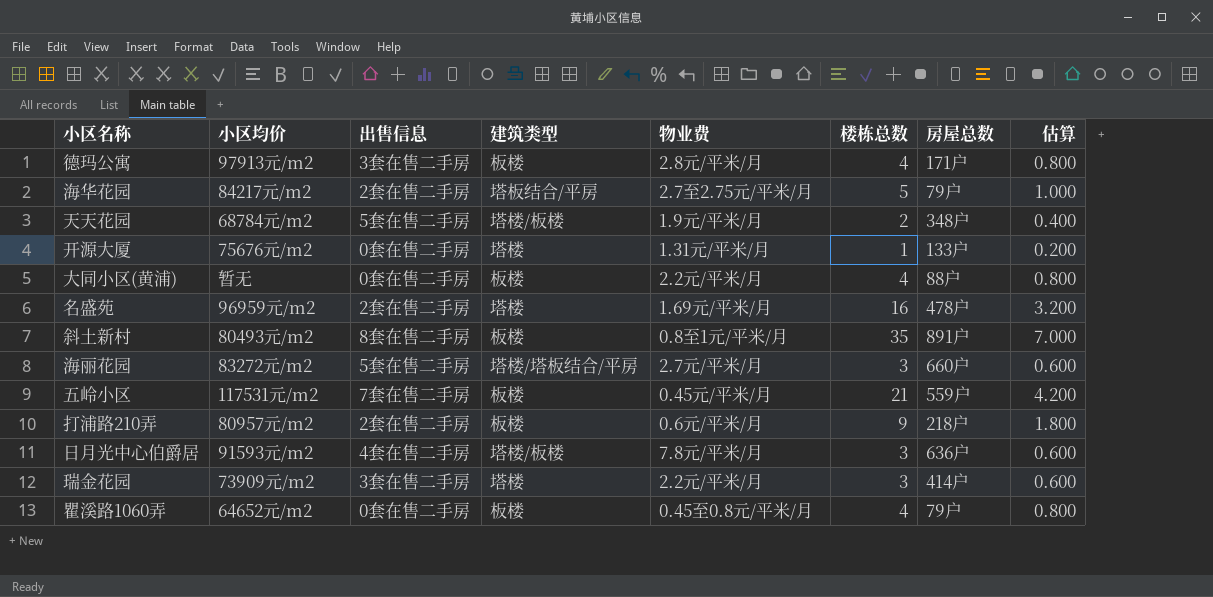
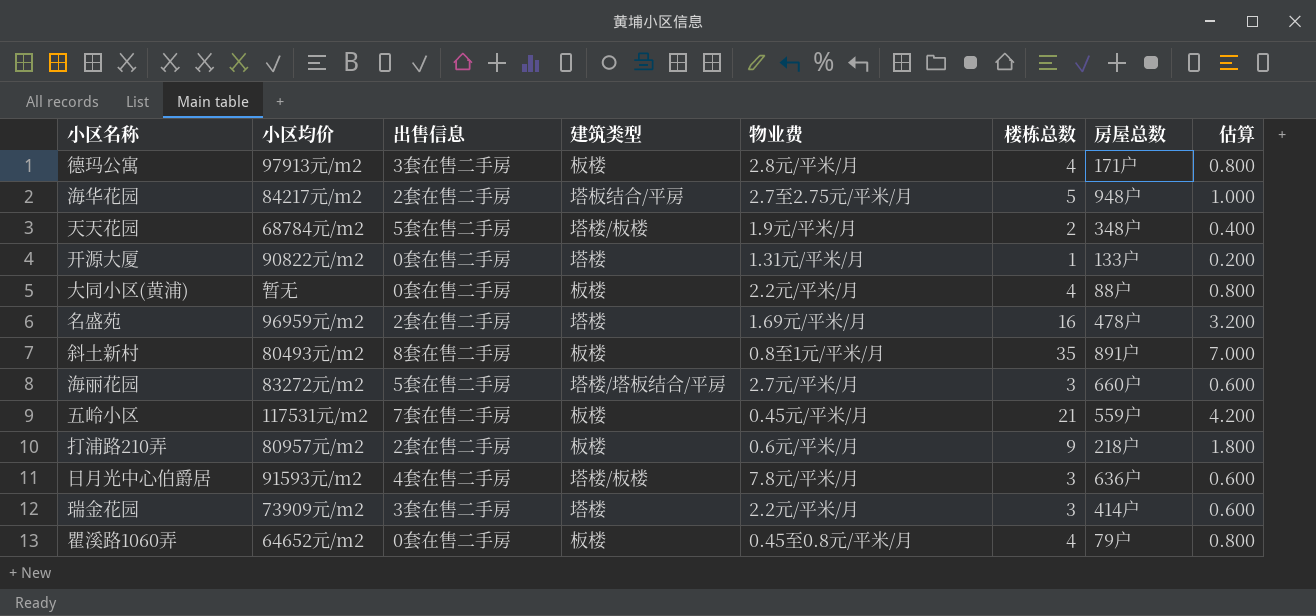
海华花园 | 房屋总数: 79户 -> 948户
开源大厦 | 小区均价: 75676元/m2 -> 90822元/m2

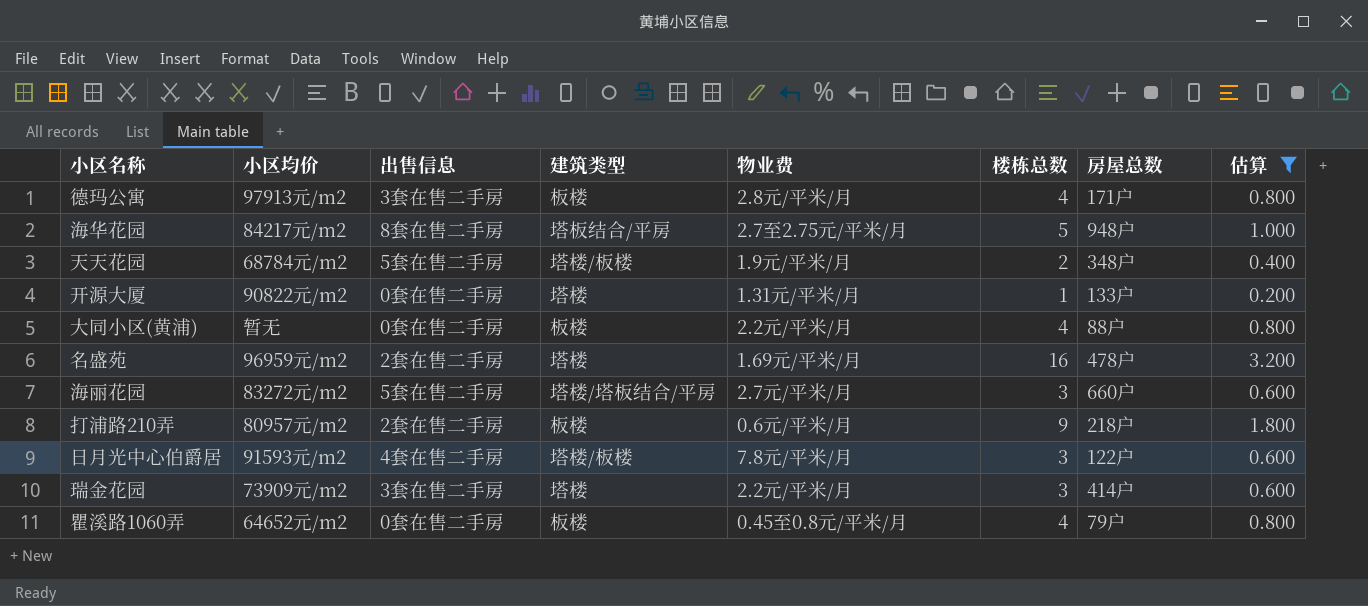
filter: none -> 估算 <= 3.200
海华花园 | 出售信息: 2套在售二手房 -> 8套在售二手房
日月光中心伯爵居 | 房屋总数: 636户 -> 122户

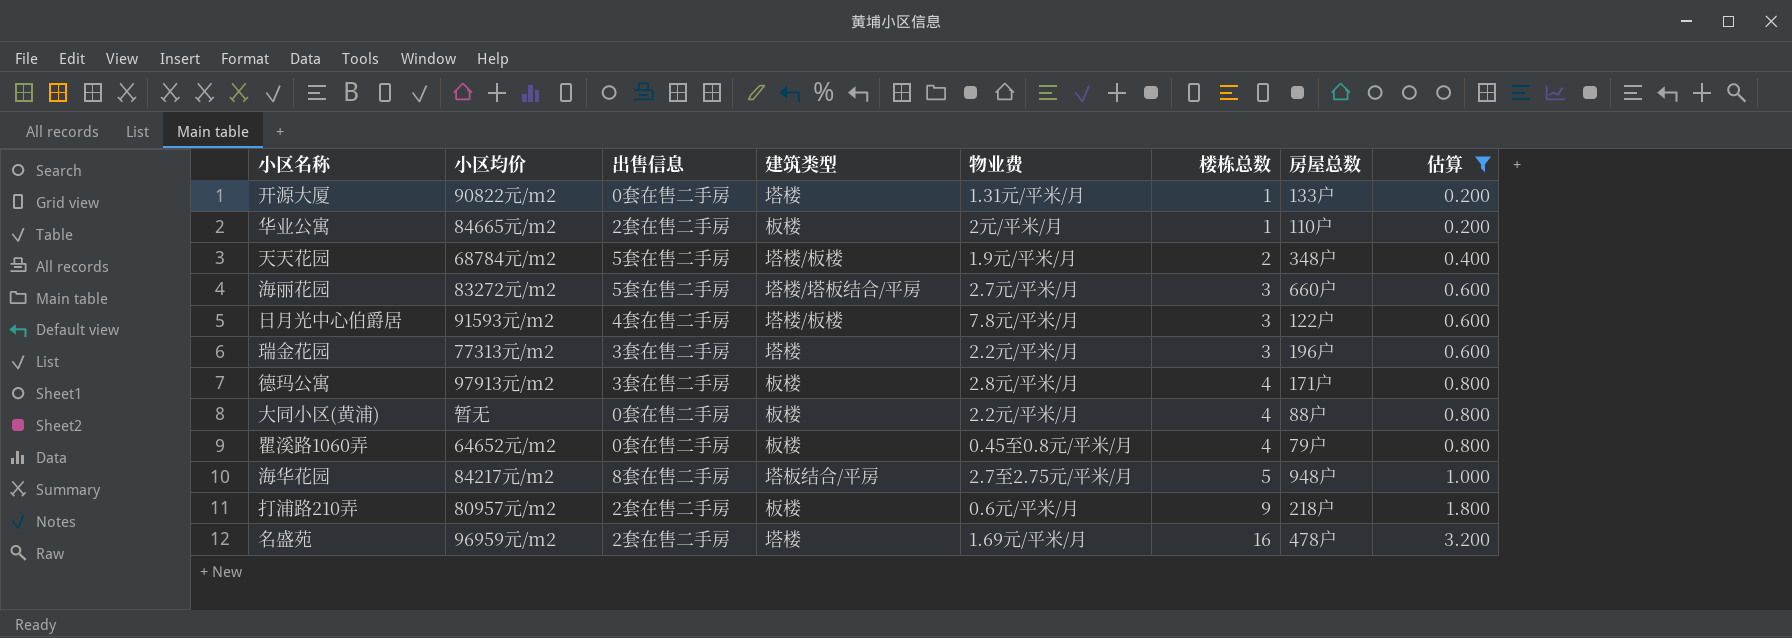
row order: none -> 楼栋总数 ascending
row 华业公寓: none -> 84665元/m2 | 2套在售二手房 | 板楼 | 2元/平米/月 | 1 | 110户 | 0.200
瑞金花园 | 小区均价: 73909元/m2 -> 77313元/m2
瑞金花园 | 房屋总数: 414户 -> 196户

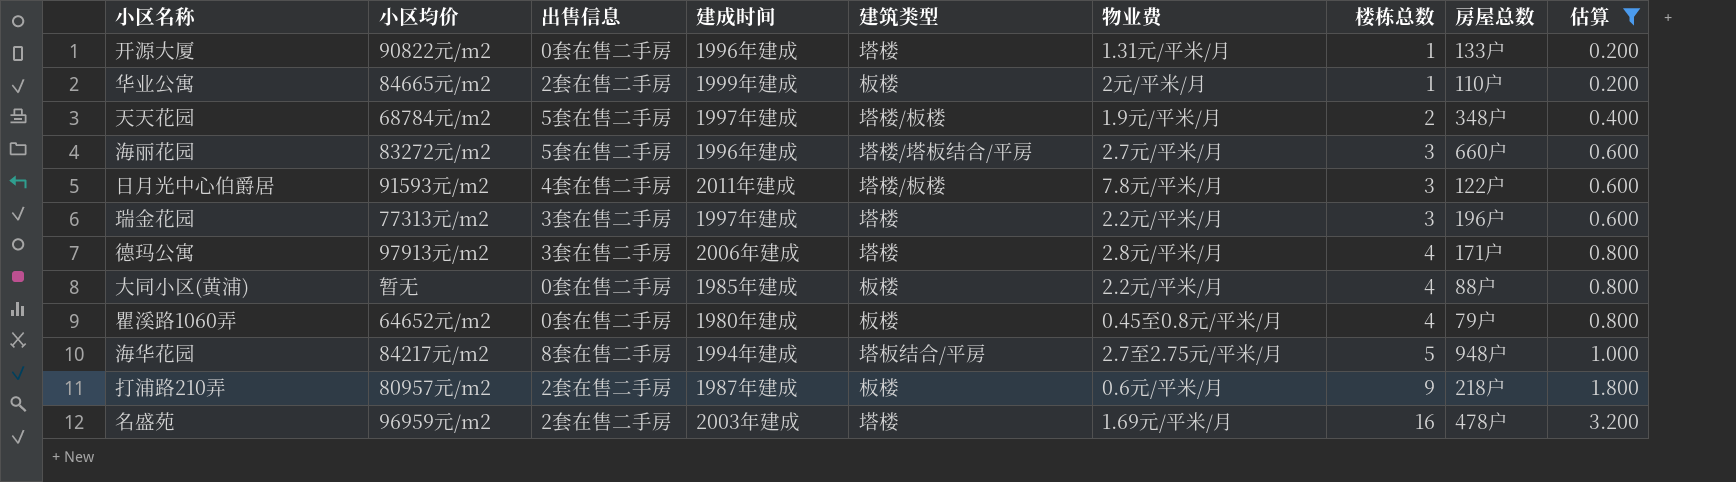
column 建成时间 | position: none -> 4
德玛公寓 | 建筑类型: 板楼 -> 塔楼

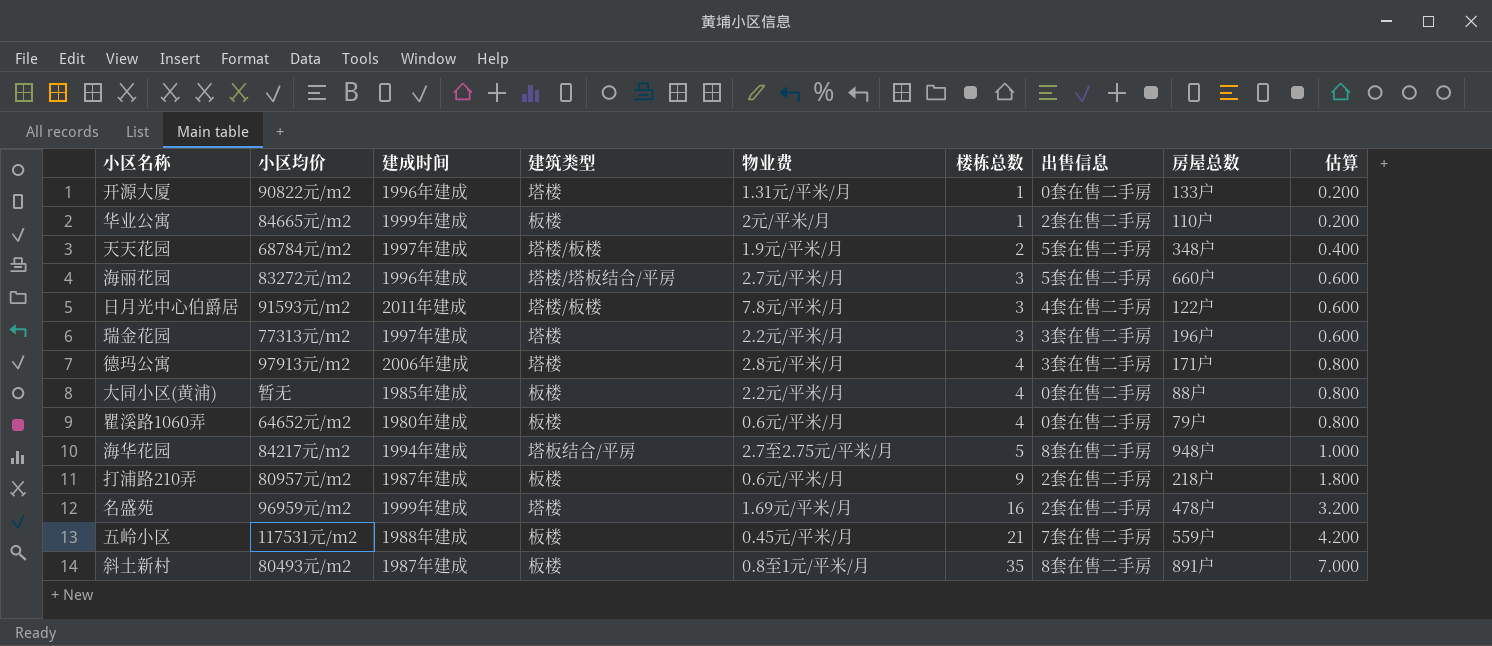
filter: 估算 <= 3.200 -> none
column 出售信息 | position: 3 -> 7
瞿溪路1060弄 | 物业费: 0.45至0.8元/平米/月 -> 0.6元/平米/月
名盛苑 | 建成时间: 2003年建成 -> 1999年建成

